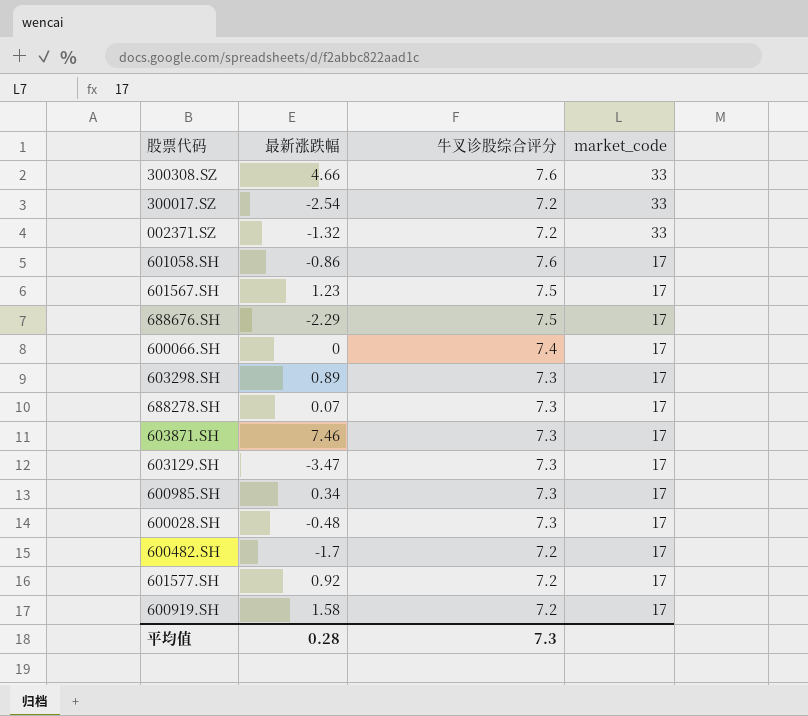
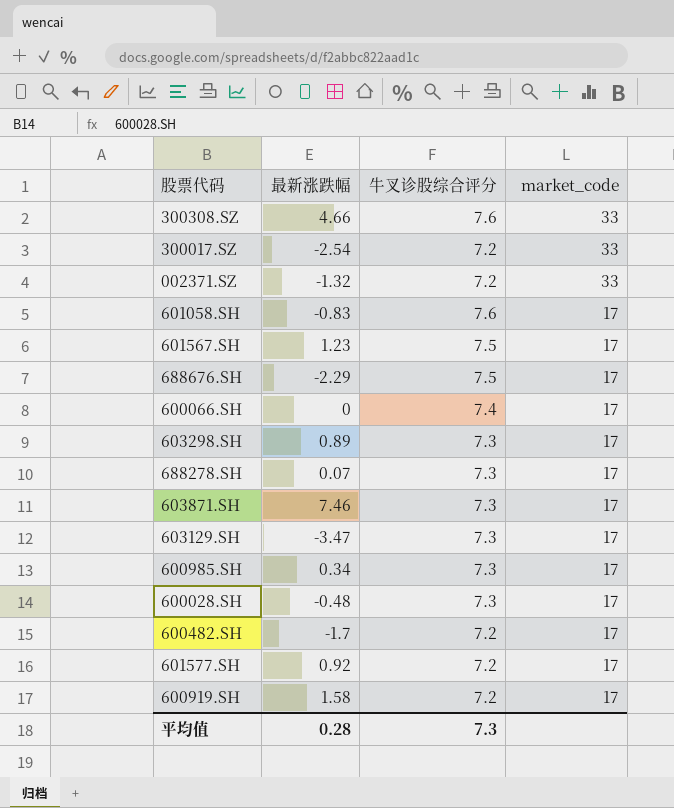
601058.SH | 最新涨跌幅: -0.86 -> -0.83

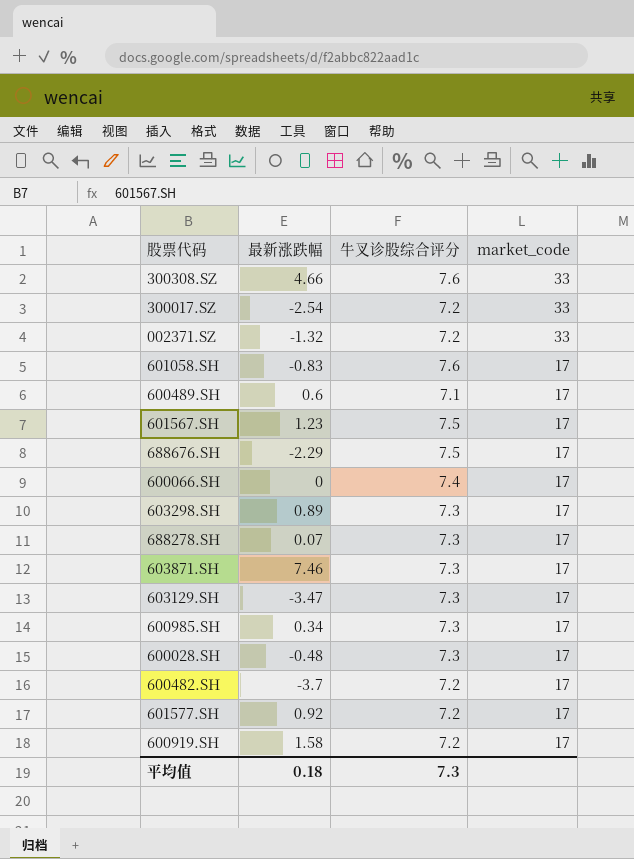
row 600489.SH: none -> 0.6 | 7.1 | 17
600482.SH | 最新涨跌幅: -1.7 -> -3.7
平均值 | 最新涨跌幅: 0.28 -> 0.18

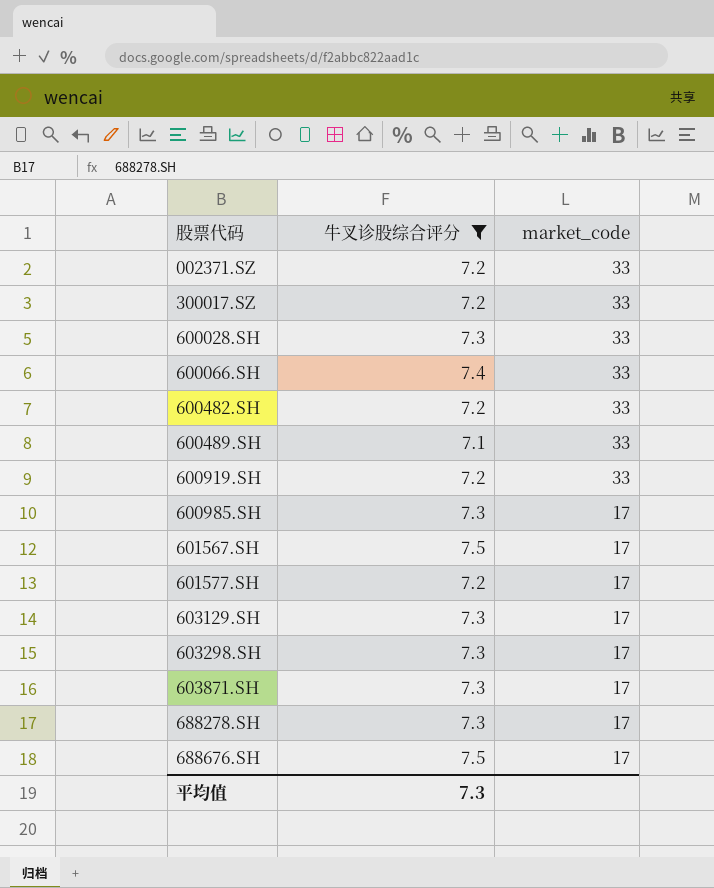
filter: none -> 牛叉诊股综合评分 != 7.6
row order: market_code descending -> 股票代码 ascending
column 最新涨跌幅 | position: 2 -> none
600028.SH | market_code: 17 -> 33
600066.SH | market_code: 17 -> 33
600482.SH | market_code: 17 -> 33
600489.SH | market_code: 17 -> 33
600919.SH | market_code: 17 -> 33

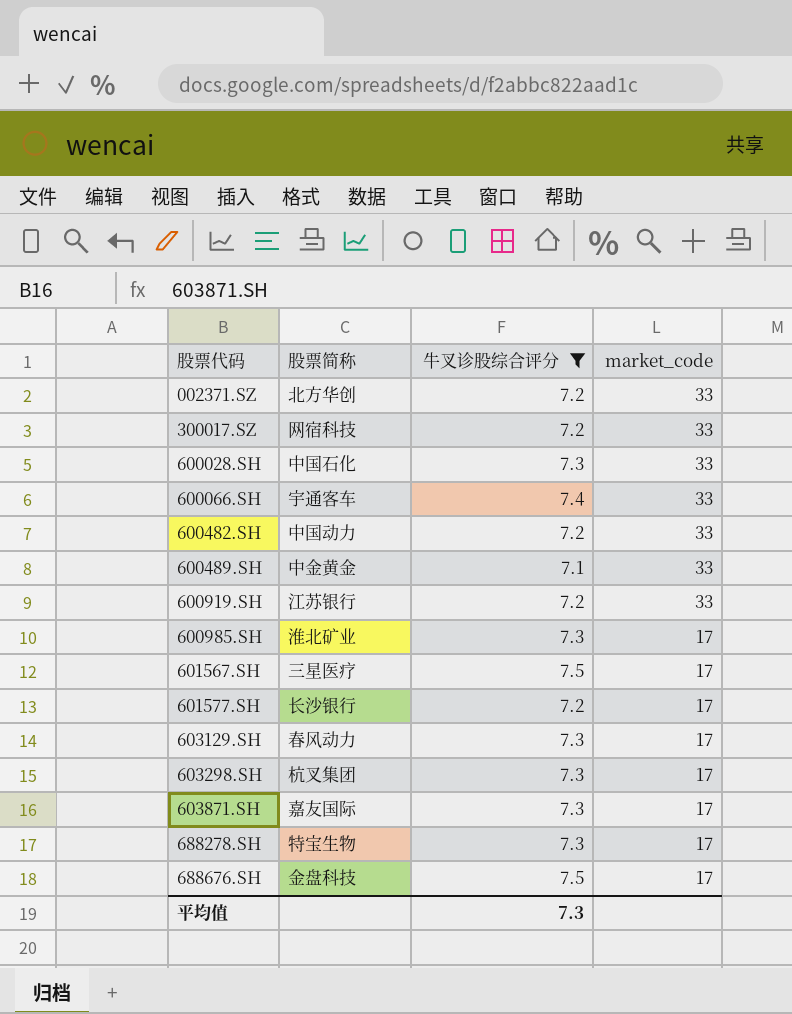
column 股票简称 | position: none -> 2

